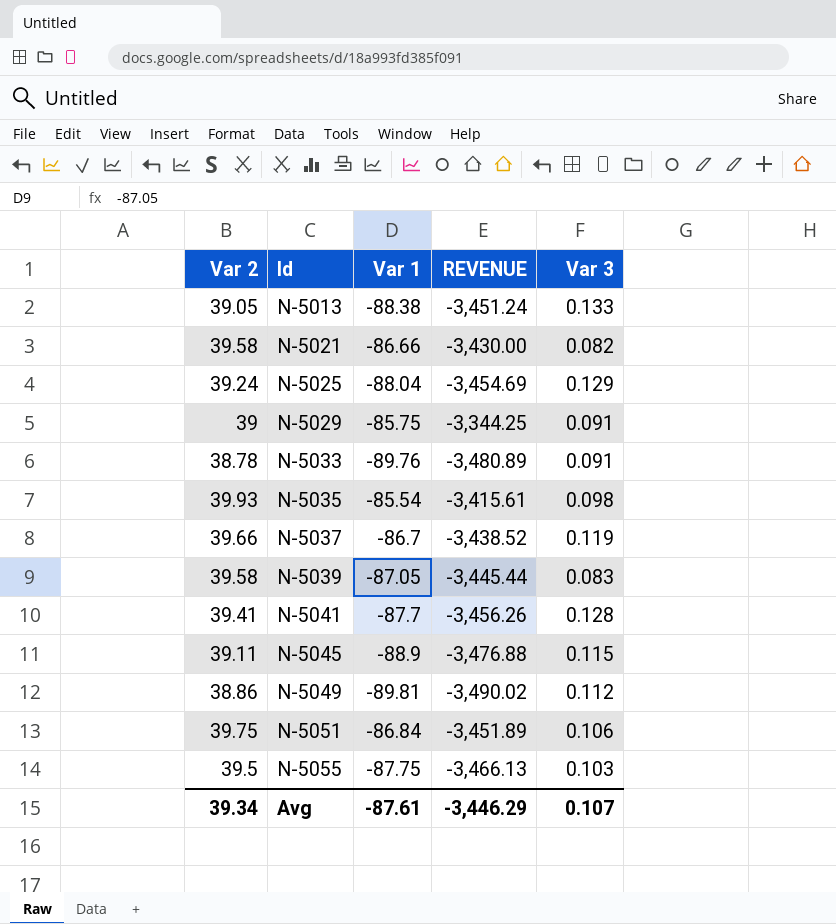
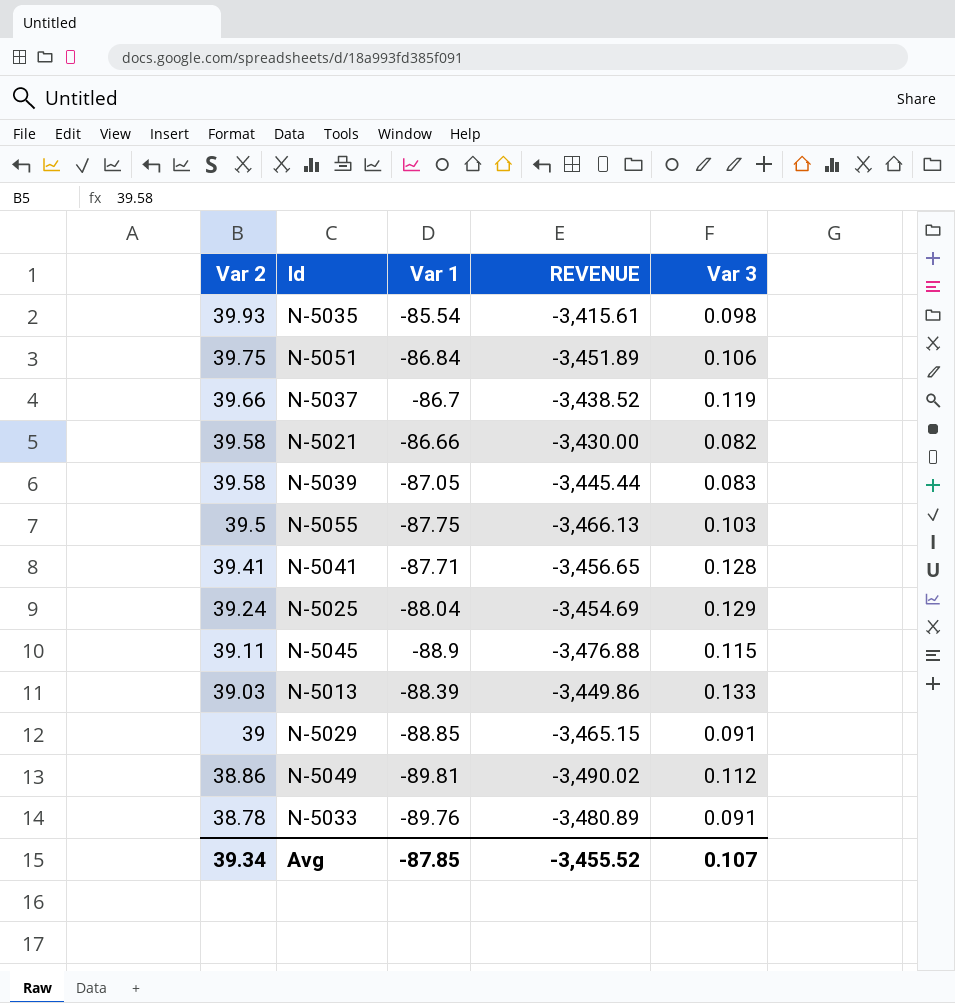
row order: Id ascending -> Var 2 descending
N-5041 | Var 1: -87.7 -> -87.71
N-5041 | REVENUE: -3,456.26 -> -3,456.65
N-5013 | Var 2: 39.05 -> 39.03
N-5013 | Var 1: -88.38 -> -88.39
N-5013 | REVENUE: -3,451.24 -> -3,449.86
N-5029 | Var 1: -85.75 -> -88.85
N-5029 | REVENUE: -3,344.25 -> -3,465.15
Avg | Var 1: -87.61 -> -87.85
Avg | REVENUE: -3,446.29 -> -3,455.52

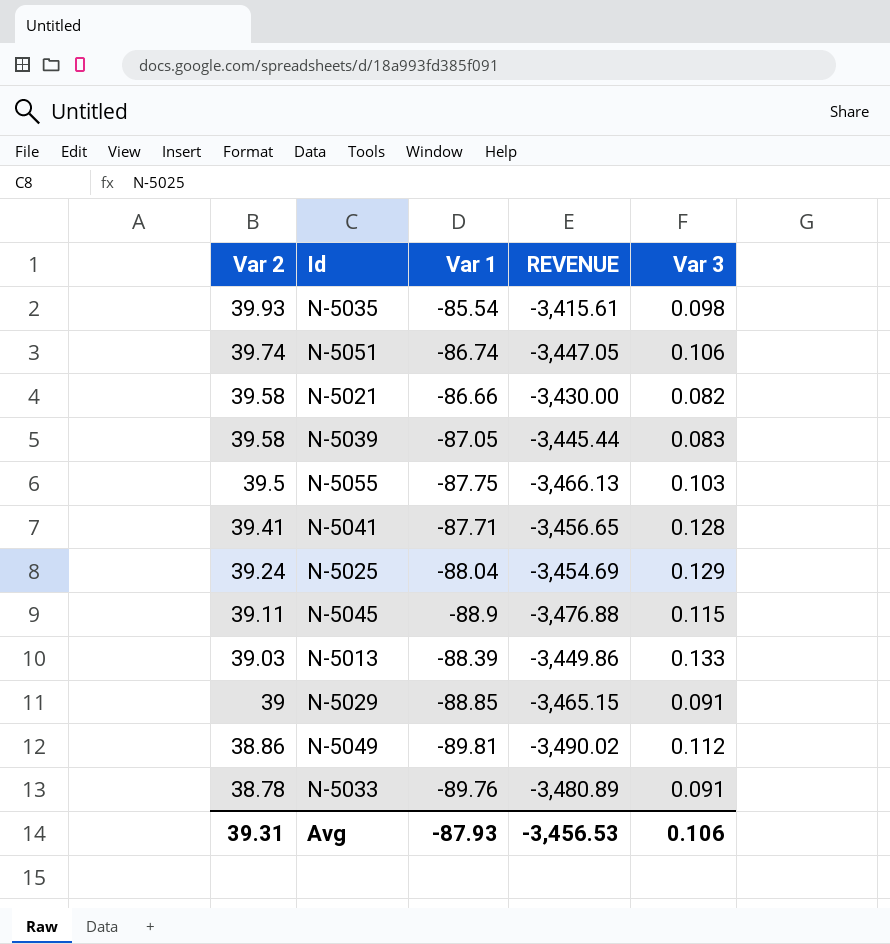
row N-5037: 39.66 | -86.7 | -3,438.52 | 0.119 -> none
N-5051 | Var 2: 39.75 -> 39.74
N-5051 | Var 1: -86.84 -> -86.74
N-5051 | REVENUE: -3,451.89 -> -3,447.05
Avg | Var 2: 39.34 -> 39.31
Avg | Var 1: -87.85 -> -87.93
Avg | REVENUE: -3,455.52 -> -3,456.53
Avg | Var 3: 0.107 -> 0.106

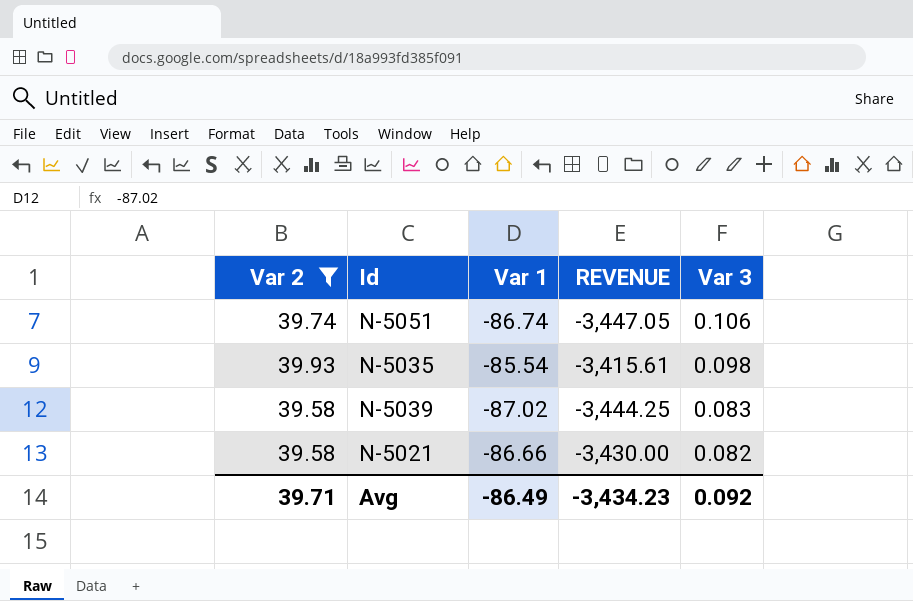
filter: none -> Var 2 >= 39.58
row order: Var 2 descending -> Var 3 descending
N-5039 | Var 1: -87.05 -> -87.02
N-5039 | REVENUE: -3,445.44 -> -3,444.25
Avg | Var 2: 39.31 -> 39.71
Avg | Var 1: -87.93 -> -86.49
Avg | REVENUE: -3,456.53 -> -3,434.23
Avg | Var 3: 0.106 -> 0.092

